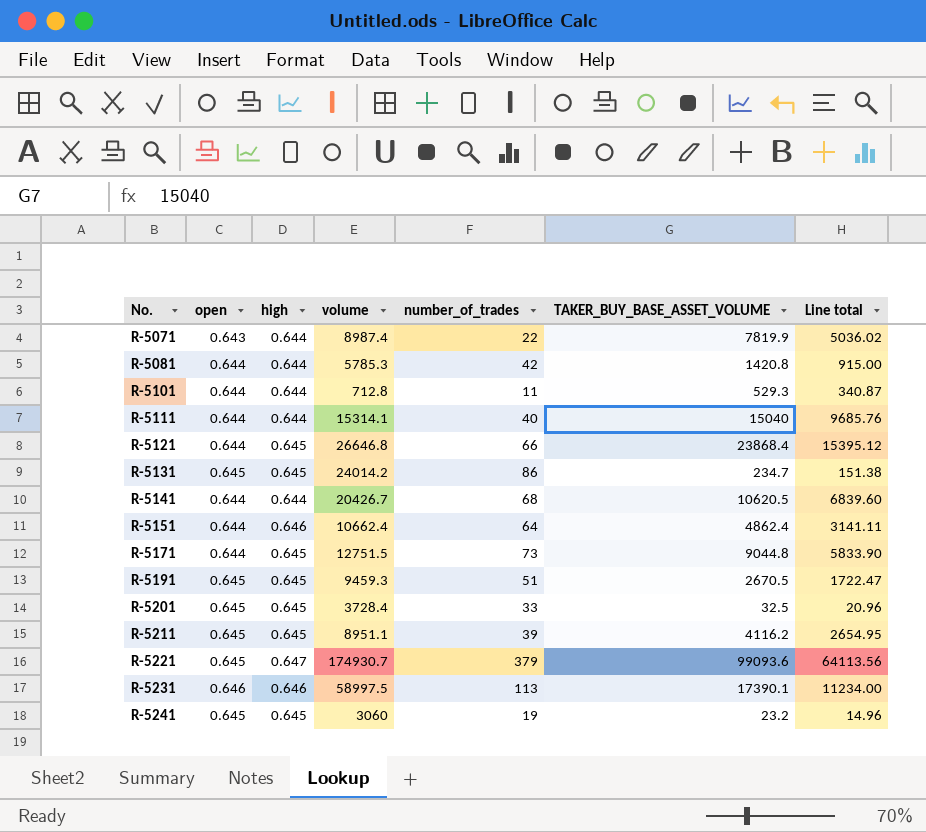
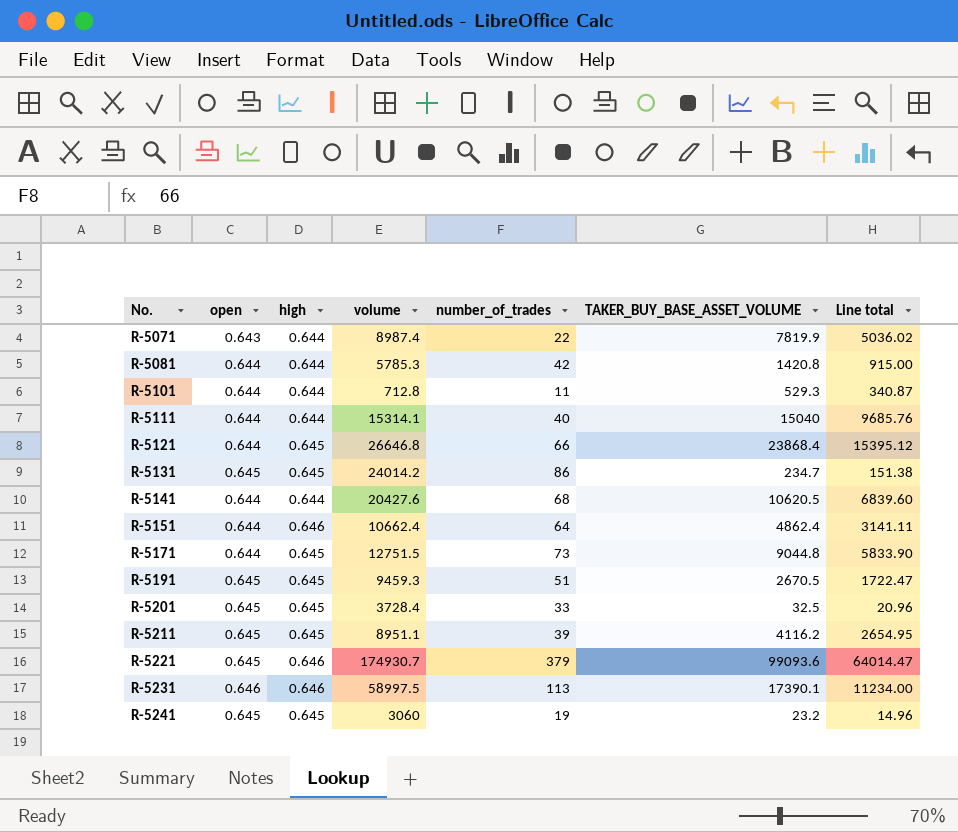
R-5141 | volume: 20426.7 -> 20427.6
R-5221 | high: 0.647 -> 0.646
R-5221 | Line total: 64113.56 -> 64014.47

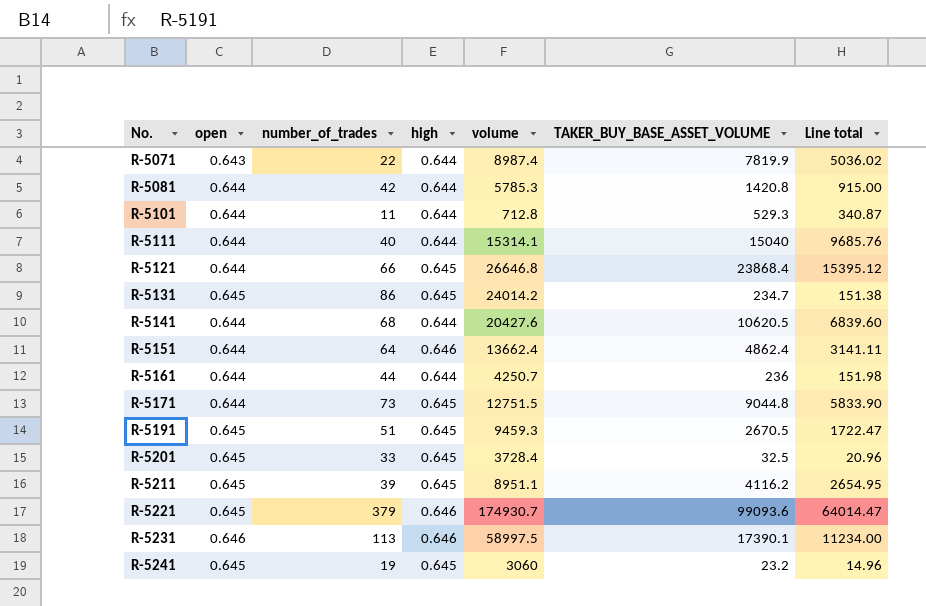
column number_of_trades | position: 5 -> 3
R-5151 | volume: 10662.4 -> 13662.4
row R-5161: none -> 0.644 | 44 | 0.644 | 4250.7 | 236 | 151.98

